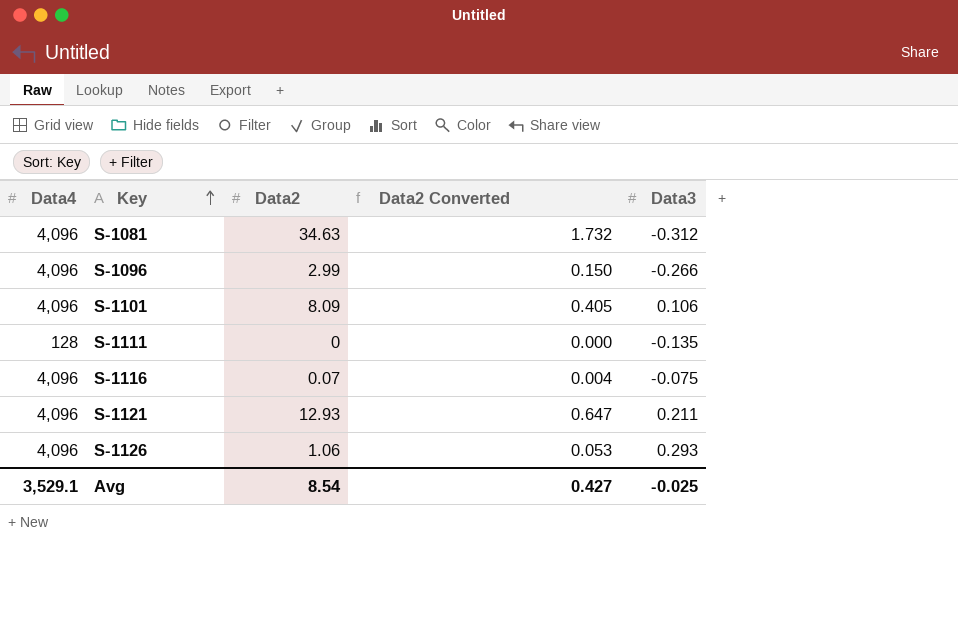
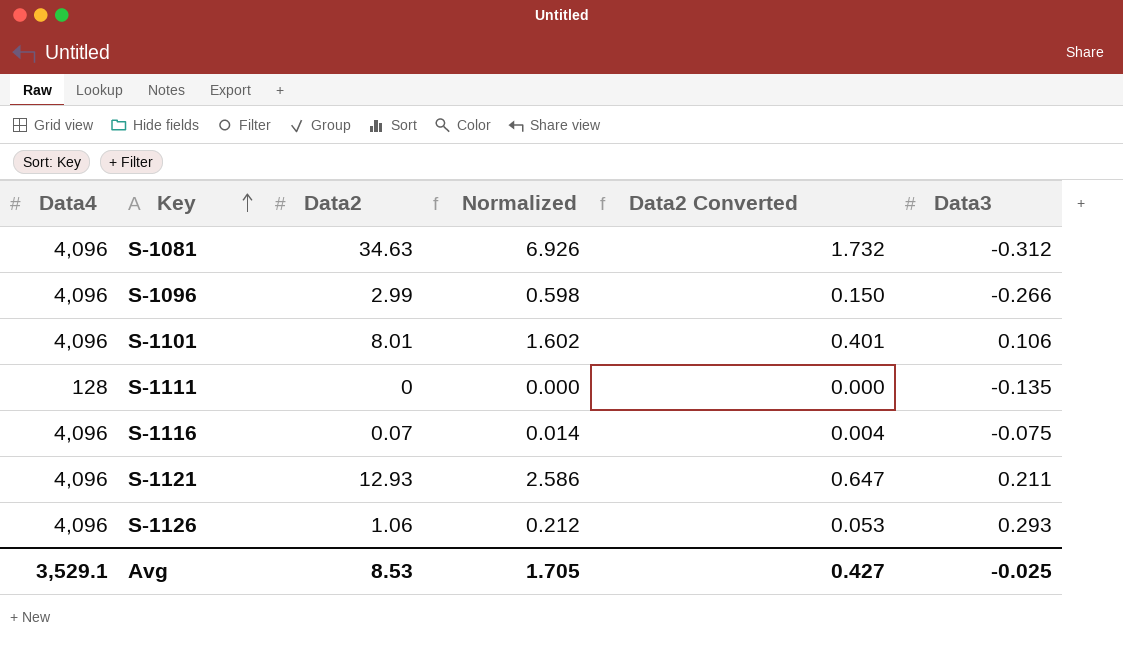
column Normalized | formula: none -> [Data2] * 0.2
S-1101 | Data2: 8.09 -> 8.01
S-1101 | Data2 Converted: 0.405 -> 0.401
Avg | Data2: 8.54 -> 8.53

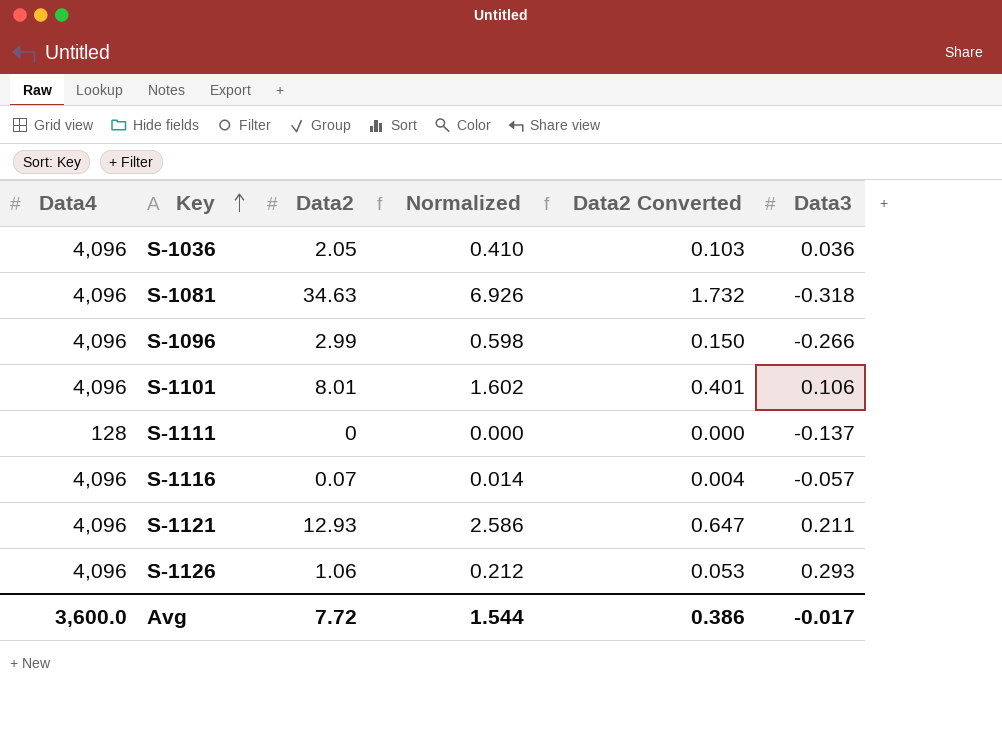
row S-1036: none -> 4,096 | 2.05 | 0.410 | 0.103 | 0.036
S-1081 | Data3: -0.312 -> -0.318
S-1111 | Data3: -0.135 -> -0.137
S-1116 | Data3: -0.075 -> -0.057
Avg | Data4: 3,529.1 -> 3,600.0
Avg | Data2: 8.53 -> 7.72
Avg | Normalized: 1.705 -> 1.544
Avg | Data2 Converted: 0.427 -> 0.386
Avg | Data3: -0.025 -> -0.017

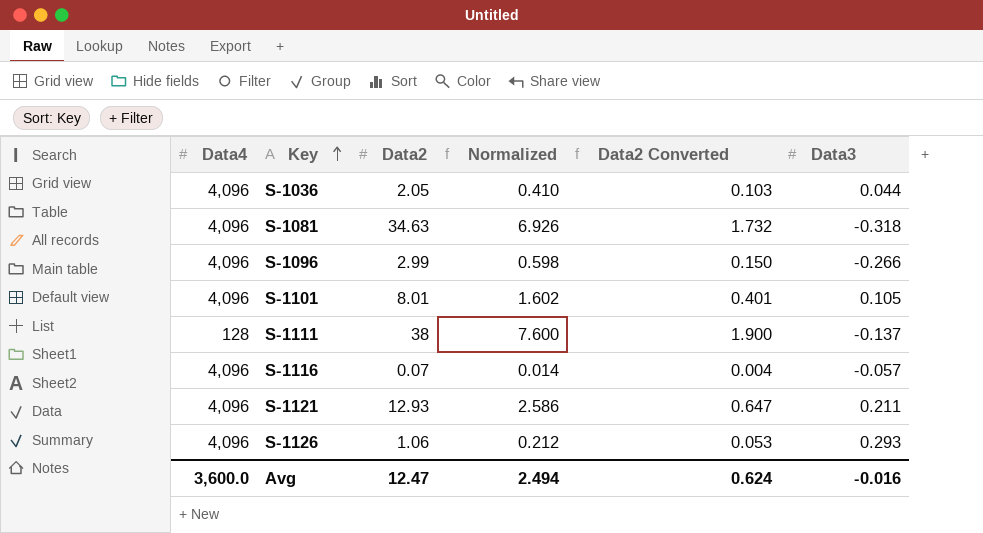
S-1036 | Data3: 0.036 -> 0.044
S-1101 | Data3: 0.106 -> 0.105
S-1111 | Data2: 0 -> 38
S-1111 | Normalized: 0.000 -> 7.600
S-1111 | Data2 Converted: 0.000 -> 1.900
Avg | Data2: 7.72 -> 12.47
Avg | Normalized: 1.544 -> 2.494
Avg | Data2 Converted: 0.386 -> 0.624
Avg | Data3: -0.017 -> -0.016

